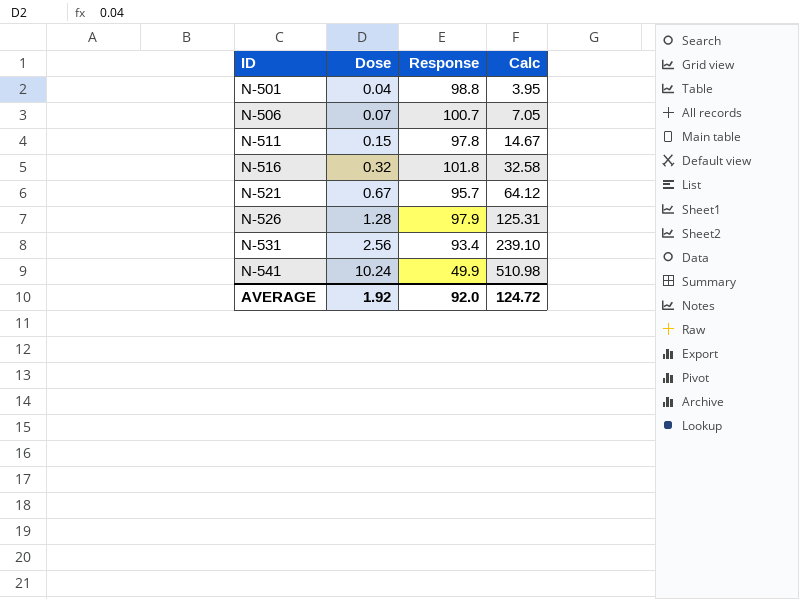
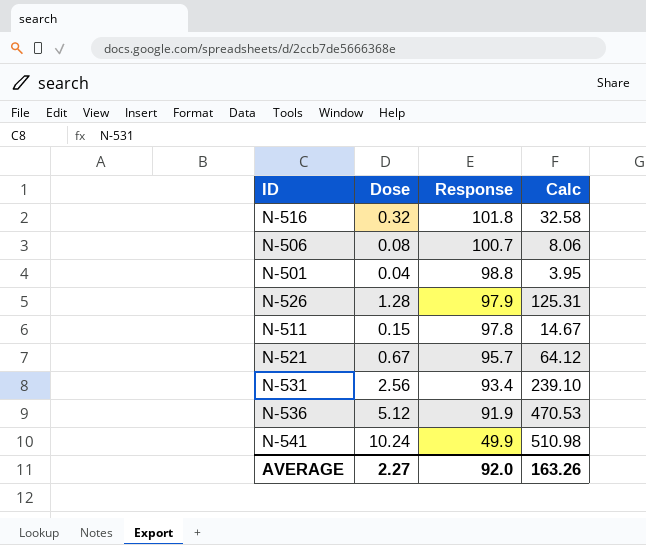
row order: ID ascending -> Response descending
N-506 | Dose: 0.07 -> 0.08
N-506 | Calc: 7.05 -> 8.06
row N-536: none -> 5.12 | 91.9 | 470.53
AVERAGE | Dose: 1.92 -> 2.27
AVERAGE | Calc: 124.72 -> 163.26

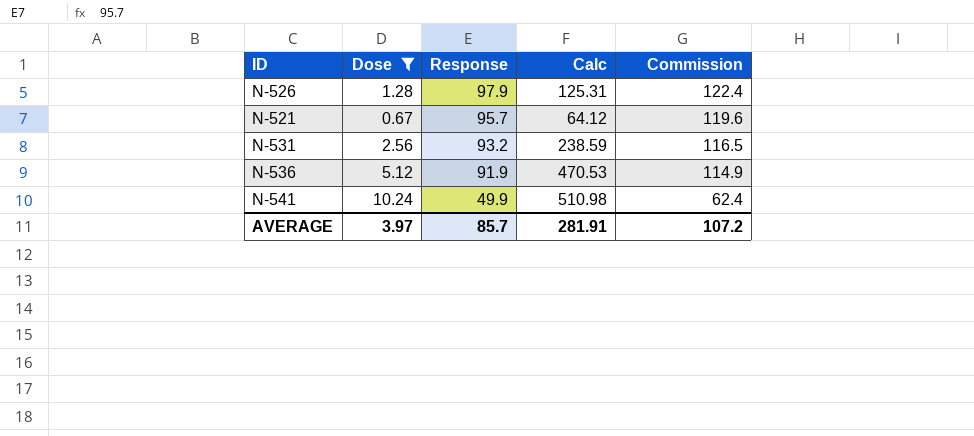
filter: none -> Dose >= 0.67
column Commission | formula: none -> [Response] * 1.25
N-531 | Response: 93.4 -> 93.2
N-531 | Calc: 239.10 -> 238.59
AVERAGE | Dose: 2.27 -> 3.97
AVERAGE | Response: 92.0 -> 85.7
AVERAGE | Calc: 163.26 -> 281.91

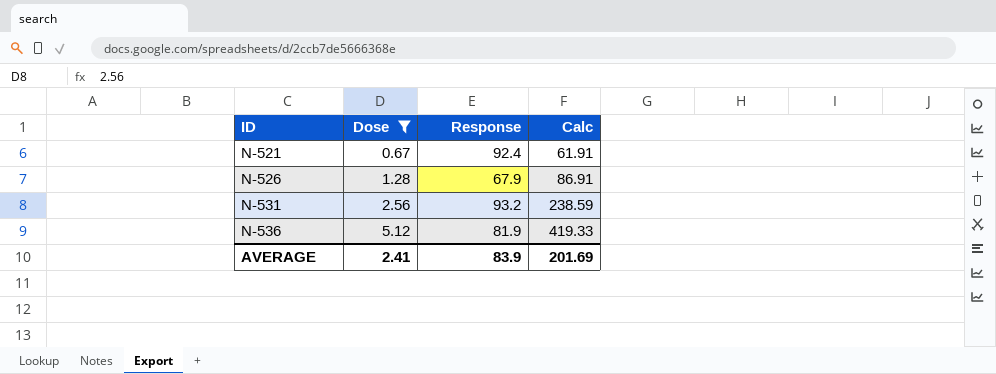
row order: Response descending -> ID ascending
column Commission | formula: [Response] * 1.25 -> none
row N-541: 10.24 | 49.9 | 510.98 | 62.4 -> none
N-521 | Response: 95.7 -> 92.4
N-521 | Calc: 64.12 -> 61.91
N-526 | Response: 97.9 -> 67.9
N-526 | Calc: 125.31 -> 86.91
N-536 | Response: 91.9 -> 81.9
N-536 | Calc: 470.53 -> 419.33
AVERAGE | Dose: 3.97 -> 2.41
AVERAGE | Response: 85.7 -> 83.9
AVERAGE | Calc: 281.91 -> 201.69

